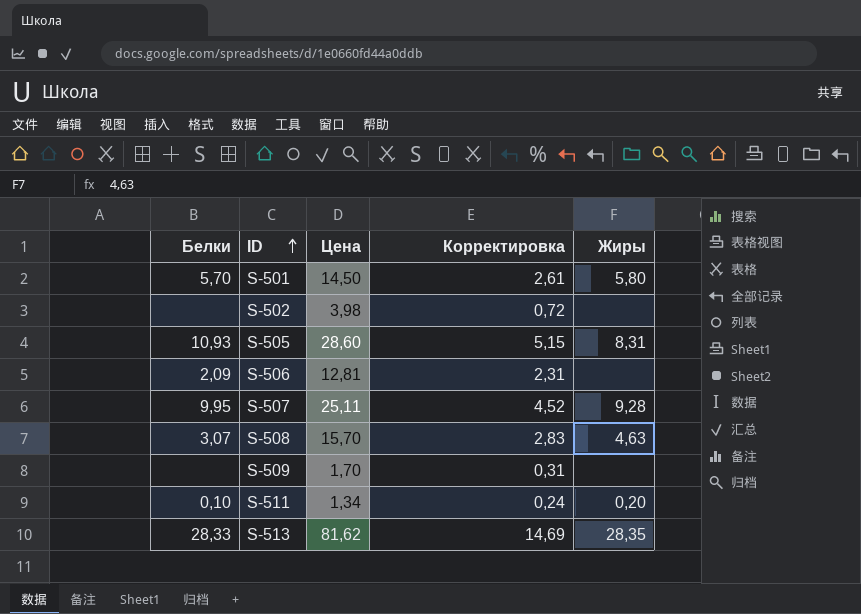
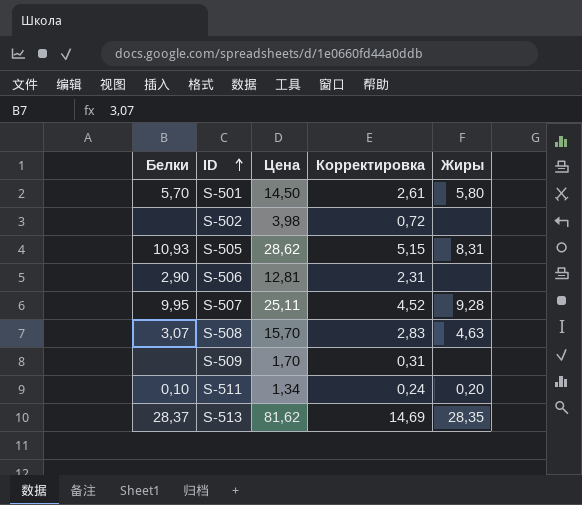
S-505 | Цена: 28,60 -> 28,62
S-506 | Белки: 2,09 -> 2,90
S-513 | Белки: 28,33 -> 28,37

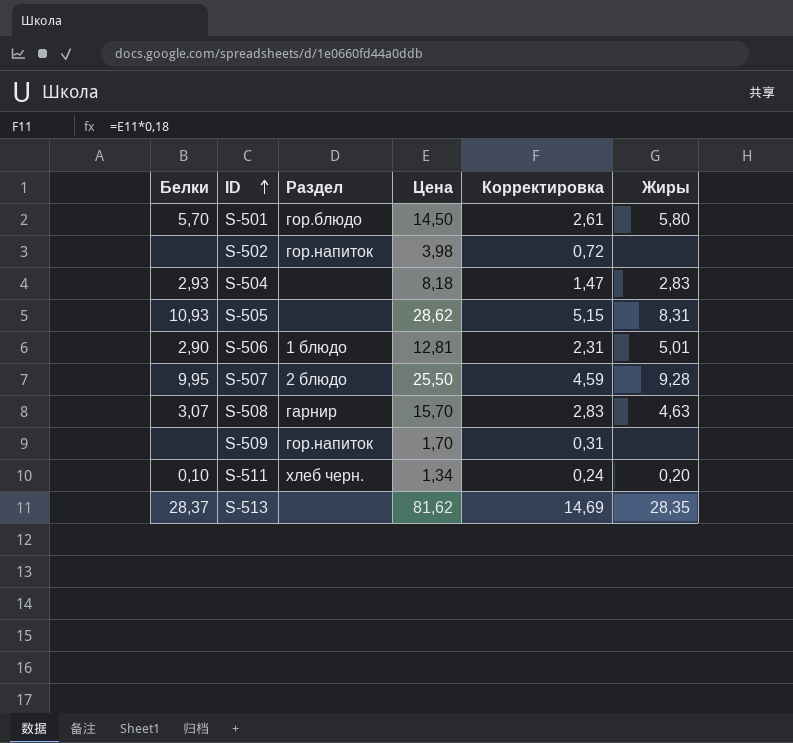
column Раздел | position: none -> 3
row S-504: none -> 2,93 | none | 8,18 | 1,47 | 2,83
S-506 | Жиры: none -> 5,01
S-507 | Цена: 25,11 -> 25,50
S-507 | Корректировка: 4,52 -> 4,59

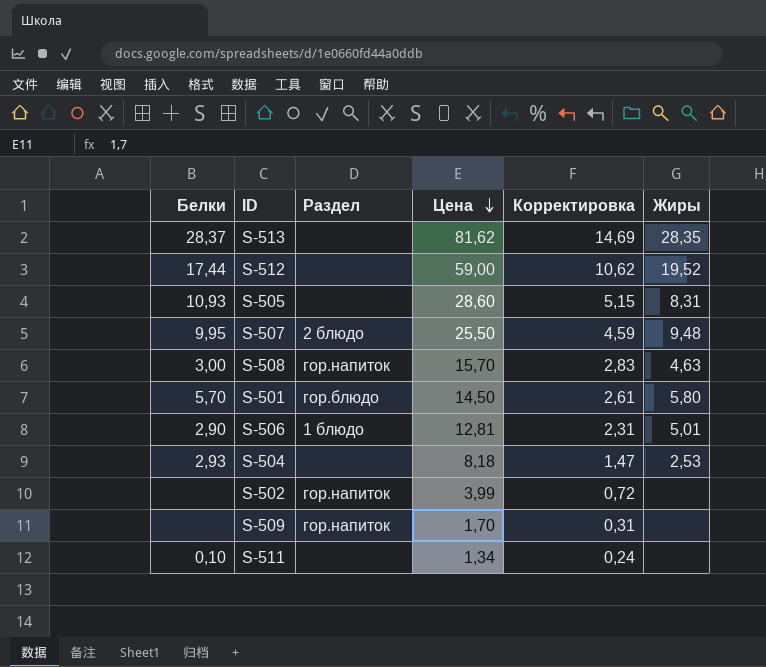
row order: ID ascending -> Цена descending
row S-512: none -> 17,44 | none | 59,00 | 10,62 | 19,52
S-505 | Цена: 28,62 -> 28,60
S-507 | Жиры: 9,28 -> 9,48
S-508 | Белки: 3,07 -> 3,00
S-508 | Раздел: гарнир -> гор.напиток
S-504 | Жиры: 2,83 -> 2,53
S-502 | Цена: 3,98 -> 3,99
S-511 | Раздел: хлеб черн. -> none
S-511 | Жиры: 0,20 -> none

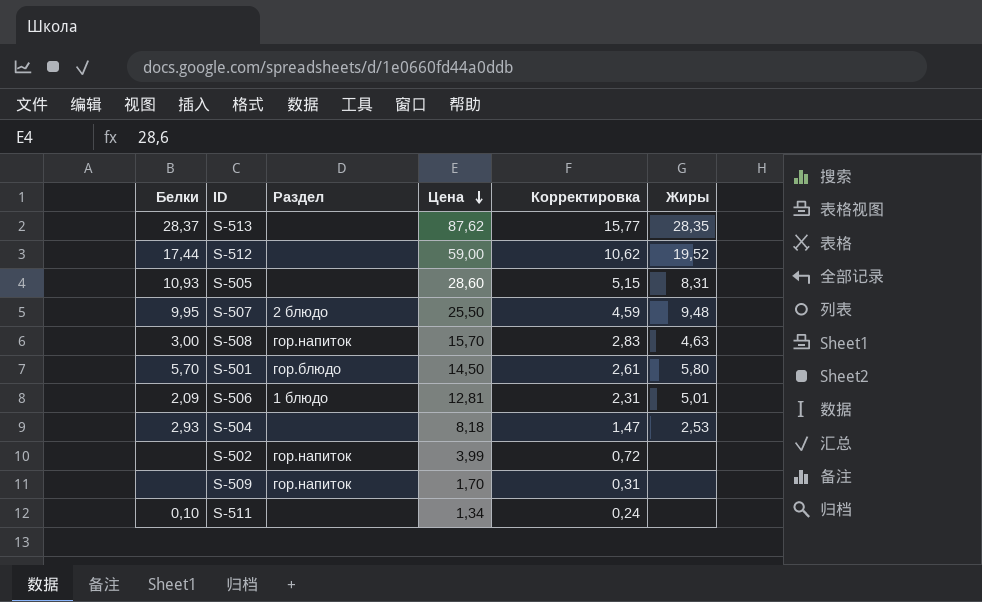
S-513 | Цена: 81,62 -> 87,62
S-513 | Корректировка: 14,69 -> 15,77
S-506 | Белки: 2,90 -> 2,09

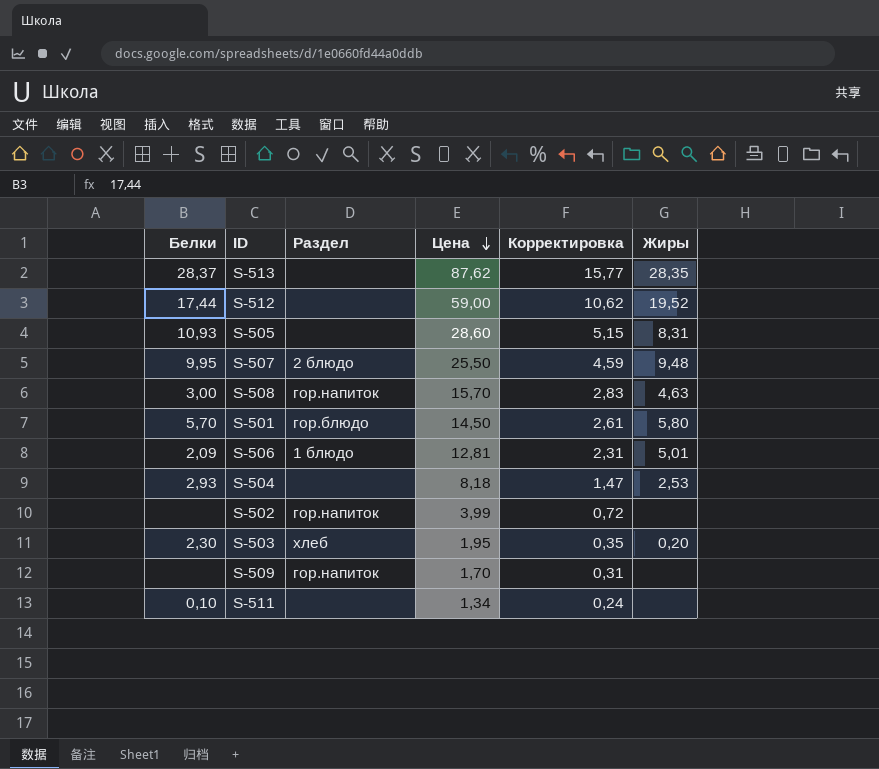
row S-503: none -> 2,30 | хлеб | 1,95 | 0,35 | 0,20

